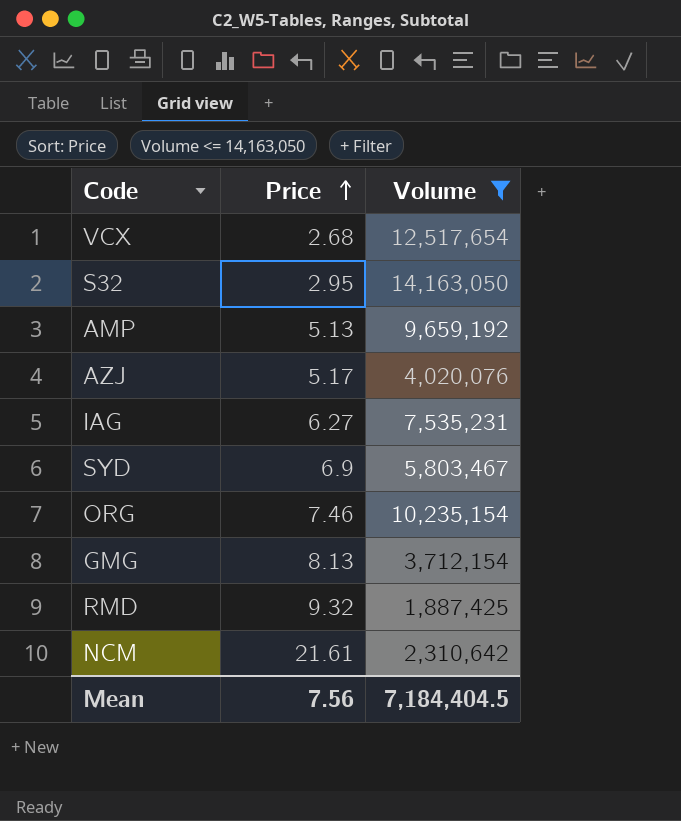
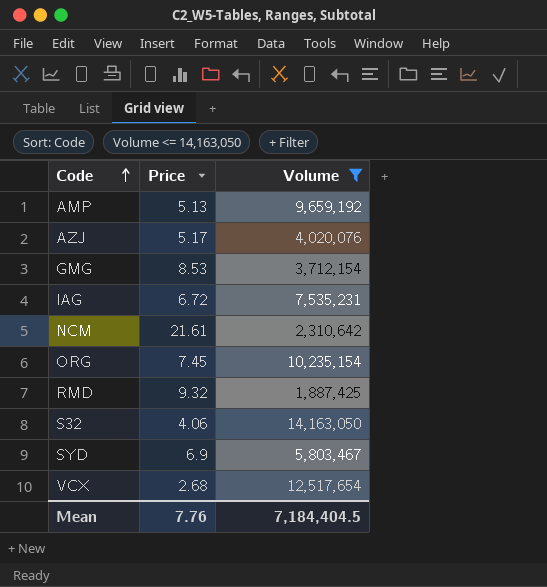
row order: Price ascending -> Code ascending
GMG | Price: 8.13 -> 8.53
IAG | Price: 6.27 -> 6.72
ORG | Price: 7.46 -> 7.45
S32 | Price: 2.95 -> 4.06
Mean | Price: 7.56 -> 7.76

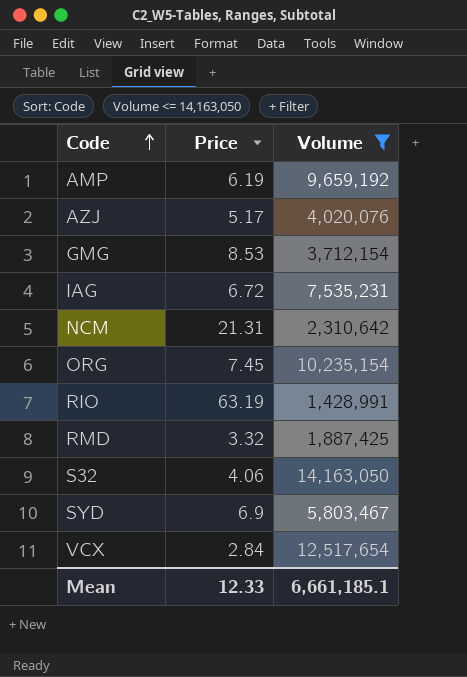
AMP | Price: 5.13 -> 6.19
NCM | Price: 21.61 -> 21.31
row RIO: none -> 63.19 | 1,428,991
RMD | Price: 9.32 -> 3.32
VCX | Price: 2.68 -> 2.84
Mean | Price: 7.76 -> 12.33
Mean | Volume: 7,184,404.5 -> 6,661,185.1

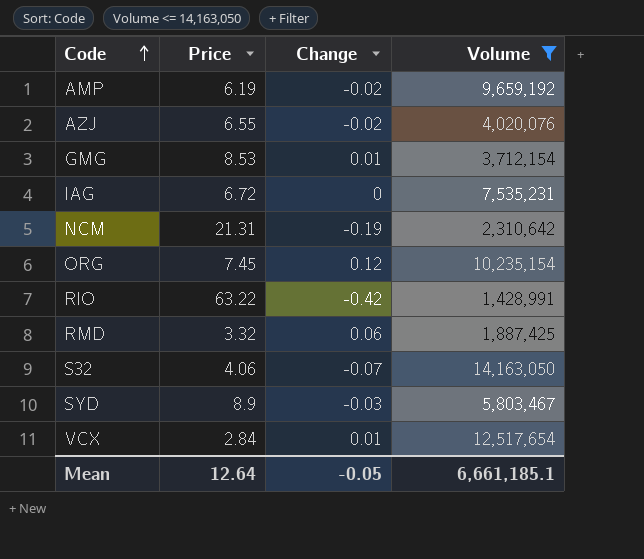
column Change | position: none -> 3
AZJ | Price: 5.17 -> 6.55
RIO | Price: 63.19 -> 63.22
SYD | Price: 6.9 -> 8.9
Mean | Price: 12.33 -> 12.64

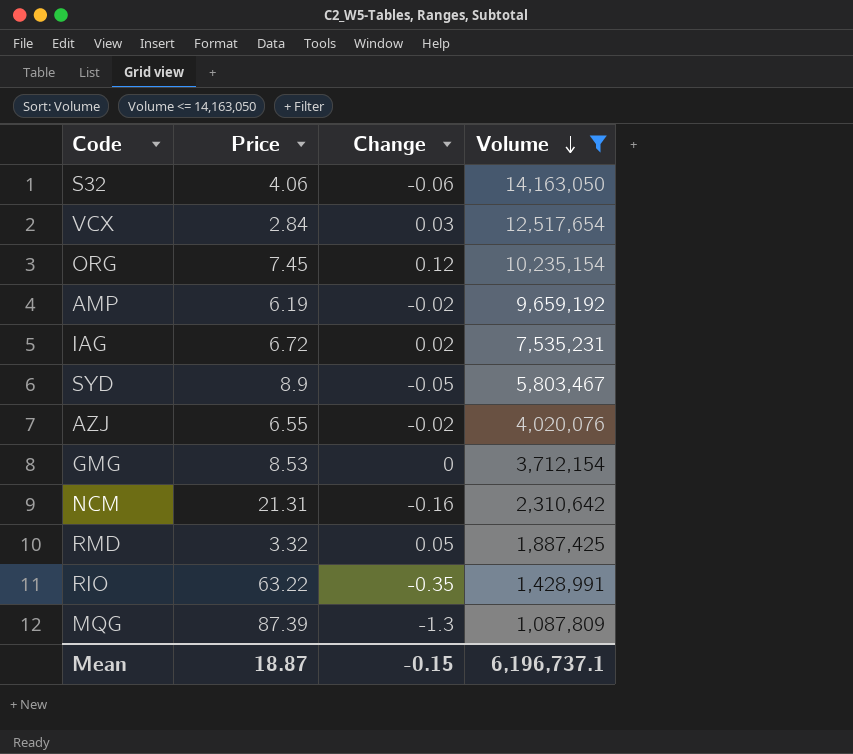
row order: Code ascending -> Volume descending
S32 | Change: -0.07 -> -0.06
VCX | Change: 0.01 -> 0.03
IAG | Change: 0 -> 0.02
SYD | Change: -0.03 -> -0.05
GMG | Change: 0.01 -> 0
NCM | Change: -0.19 -> -0.16
RMD | Change: 0.06 -> 0.05
RIO | Change: -0.42 -> -0.35
row MQG: none -> 87.39 | -1.3 | 1,087,809
Mean | Price: 12.64 -> 18.87
Mean | Change: -0.05 -> -0.15
Mean | Volume: 6,661,185.1 -> 6,196,737.1

